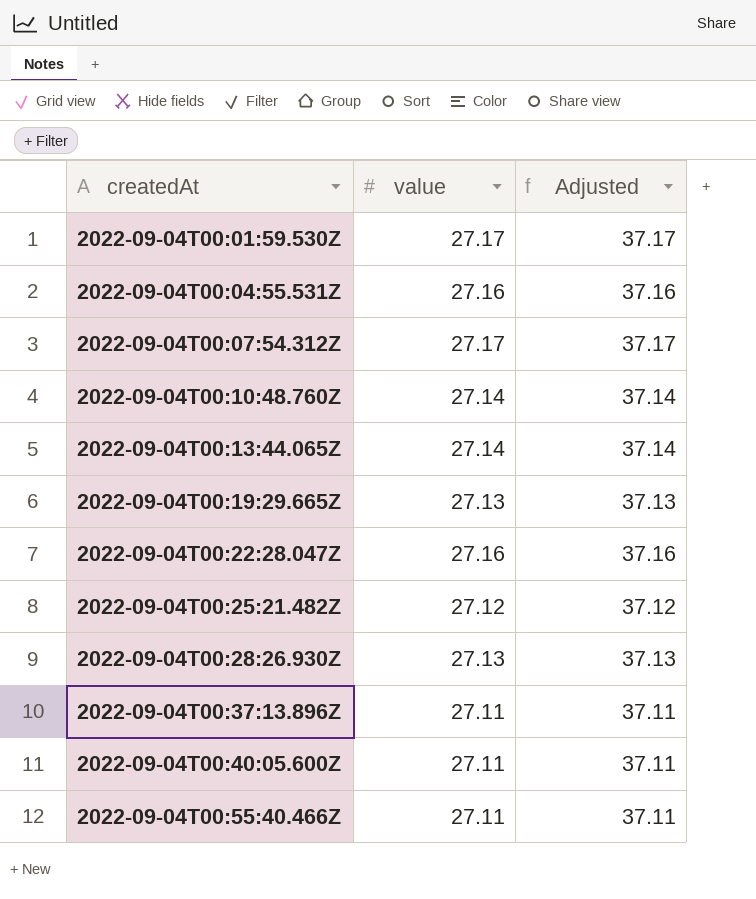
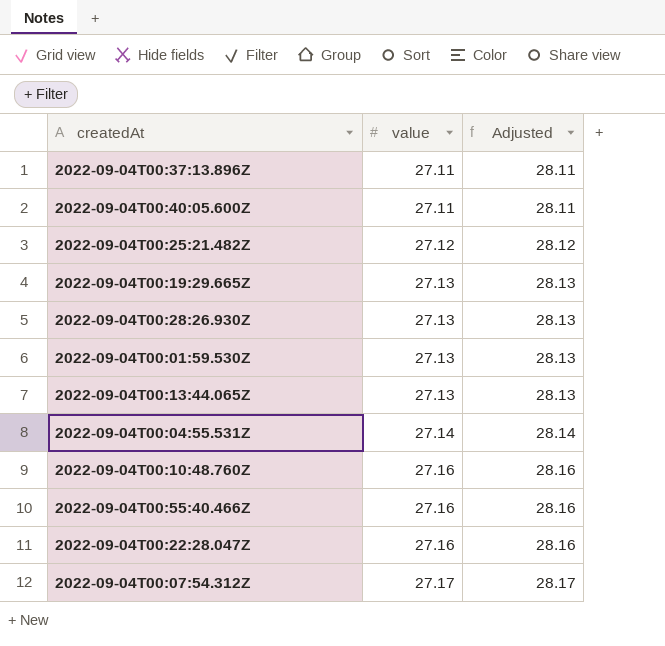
row order: createdAt ascending -> value ascending
column Adjusted | formula: [value] + 10 -> [value] + 1
2022-09-04T00:01:59.530Z | value: 27.17 -> 27.13
2022-09-04T00:13:44.065Z | value: 27.14 -> 27.13
2022-09-04T00:04:55.531Z | value: 27.16 -> 27.14
2022-09-04T00:10:48.760Z | value: 27.14 -> 27.16
2022-09-04T00:55:40.466Z | value: 27.11 -> 27.16

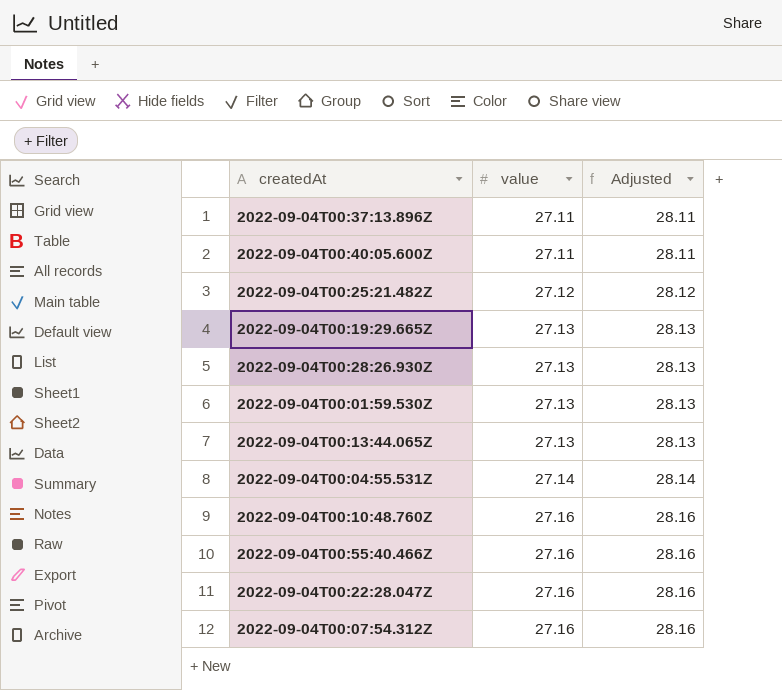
2022-09-04T00:07:54.312Z | value: 27.17 -> 27.16
2022-09-04T00:07:54.312Z | Adjusted: 28.17 -> 28.16

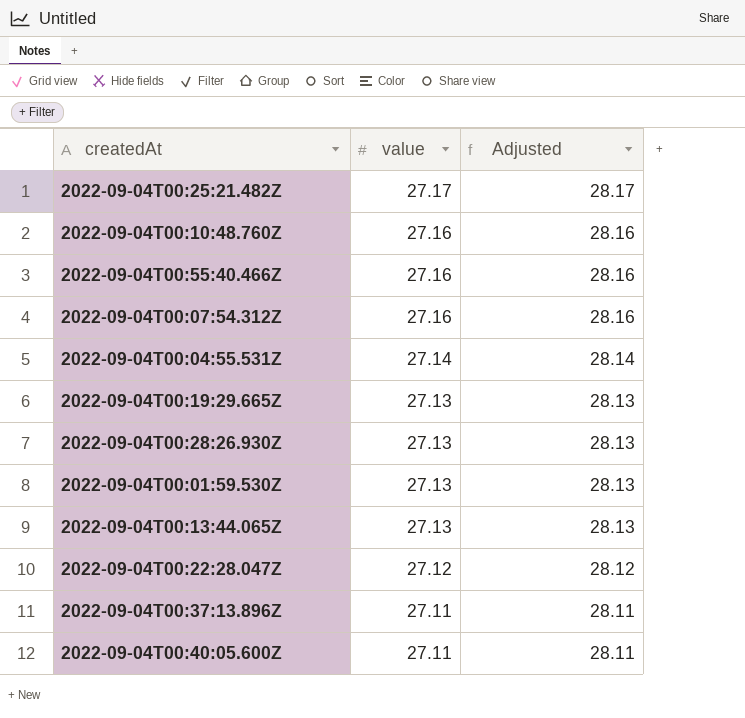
row order: value ascending -> value descending
2022-09-04T00:25:21.482Z | value: 27.12 -> 27.17
2022-09-04T00:25:21.482Z | Adjusted: 28.12 -> 28.17
2022-09-04T00:22:28.047Z | value: 27.16 -> 27.12
2022-09-04T00:22:28.047Z | Adjusted: 28.16 -> 28.12

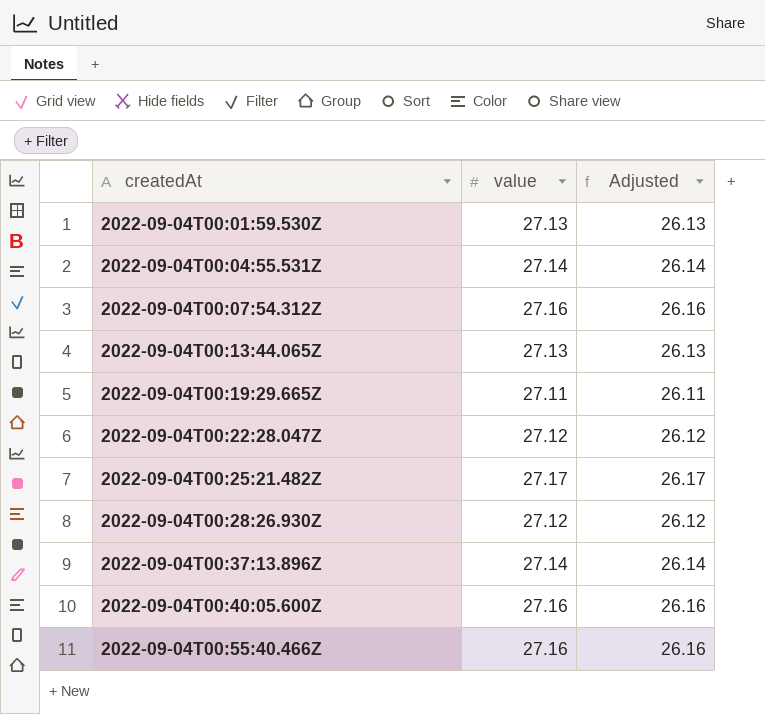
row order: value descending -> createdAt ascending
column Adjusted | formula: [value] + 1 -> [value] - 1
row 2022-09-04T00:10:48.760Z: 27.16 | 28.16 -> none
2022-09-04T00:19:29.665Z | value: 27.13 -> 27.11
2022-09-04T00:28:26.930Z | value: 27.13 -> 27.12
2022-09-04T00:37:13.896Z | value: 27.11 -> 27.14
2022-09-04T00:40:05.600Z | value: 27.11 -> 27.16

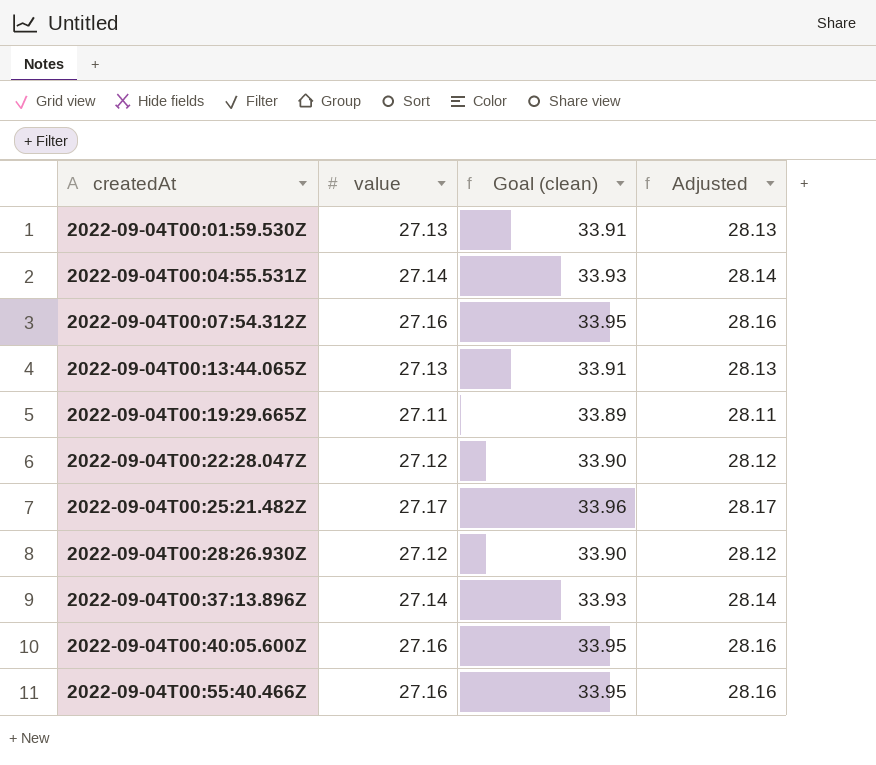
column Goal (clean) | formula: none -> [value] * 1.25
column Adjusted | formula: [value] - 1 -> [value] + 1

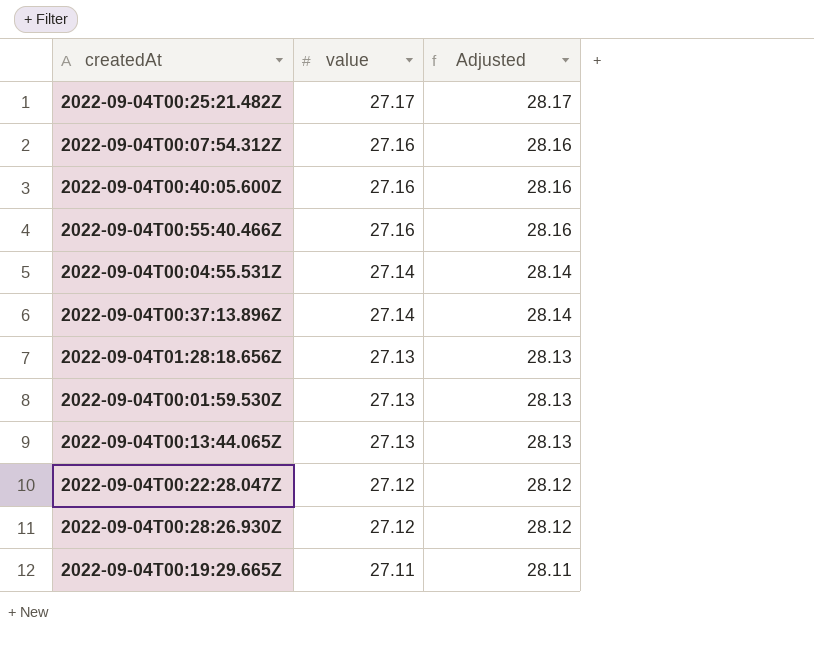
row order: createdAt ascending -> value descending
column Goal (clean) | formula: [value] * 1.25 -> none
row 2022-09-04T01:28:18.656Z: none -> 27.13 | 28.13

